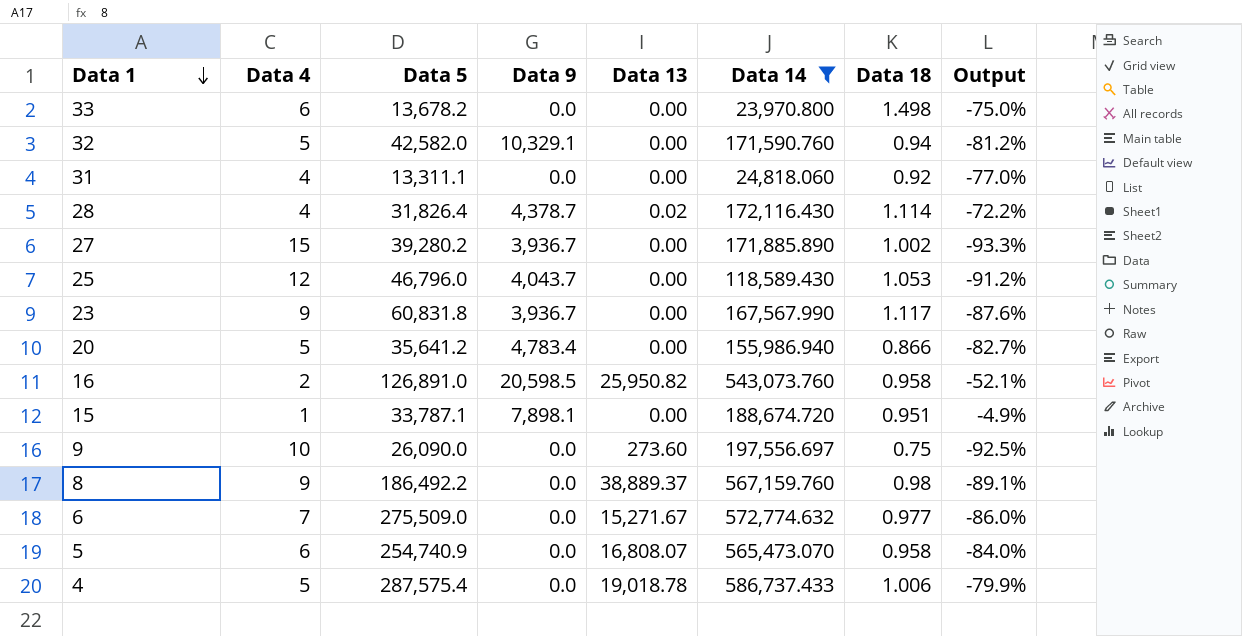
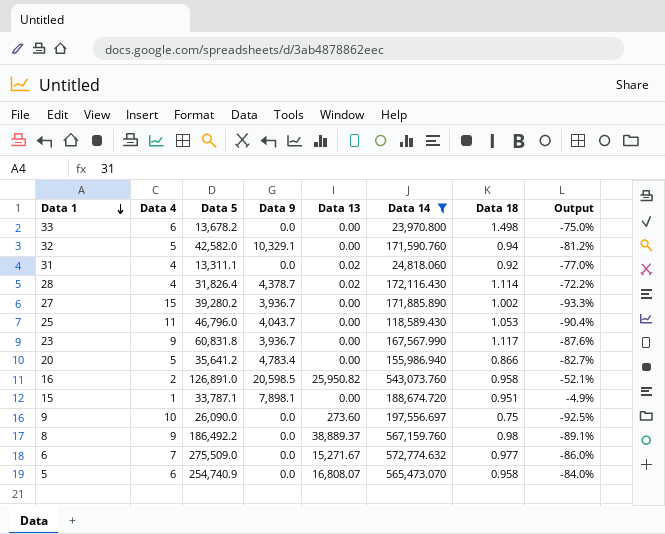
row 4: 5 | 287,575.4 | 0.0 | 19,018.78 | 586,737.433 | 1.006 | -79.9% -> none
31 | Data 13: 0.00 -> 0.02
25 | Data 4: 12 -> 11
25 | Output: -91.2% -> -90.4%

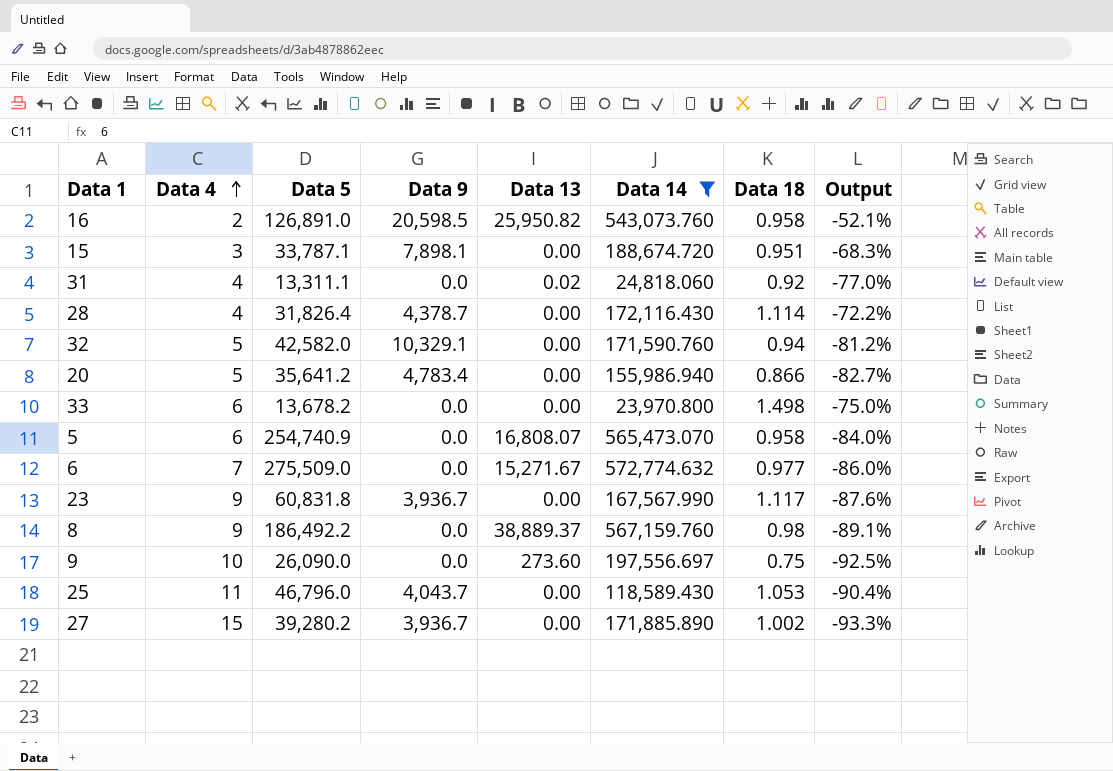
row order: Data 1 descending -> Data 4 ascending
15 | Data 4: 1 -> 3
15 | Output: -4.9% -> -68.3%
28 | Data 13: 0.02 -> 0.00

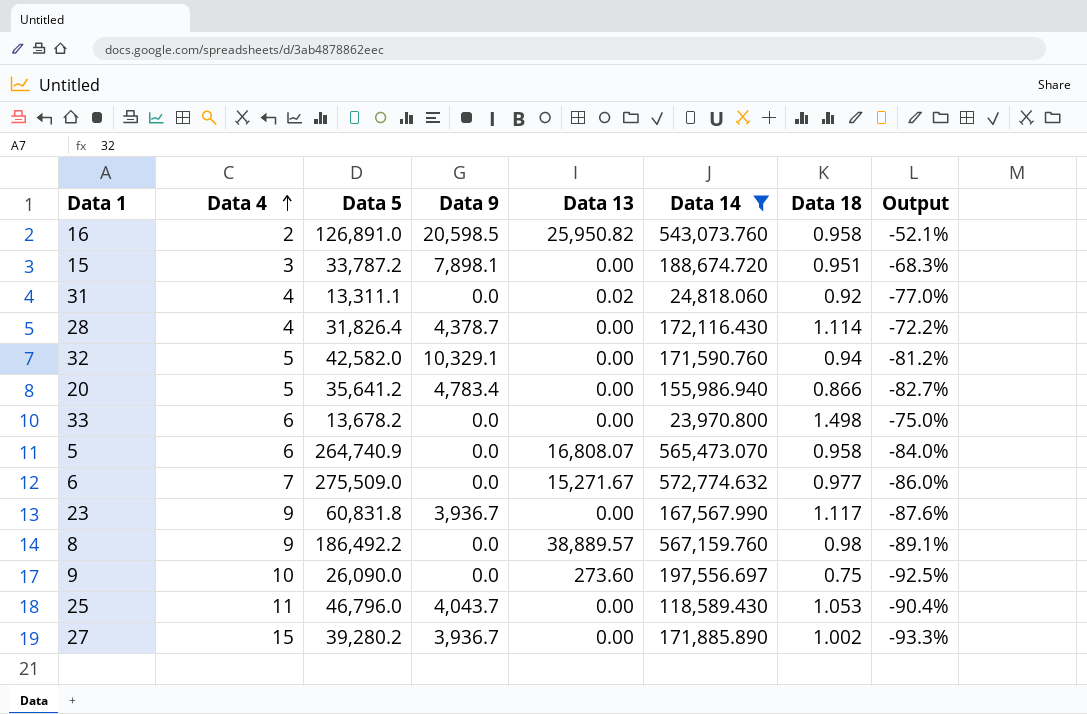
15 | Data 5: 33,787.1 -> 33,787.2
5 | Data 5: 254,740.9 -> 264,740.9
8 | Data 13: 38,889.37 -> 38,889.57

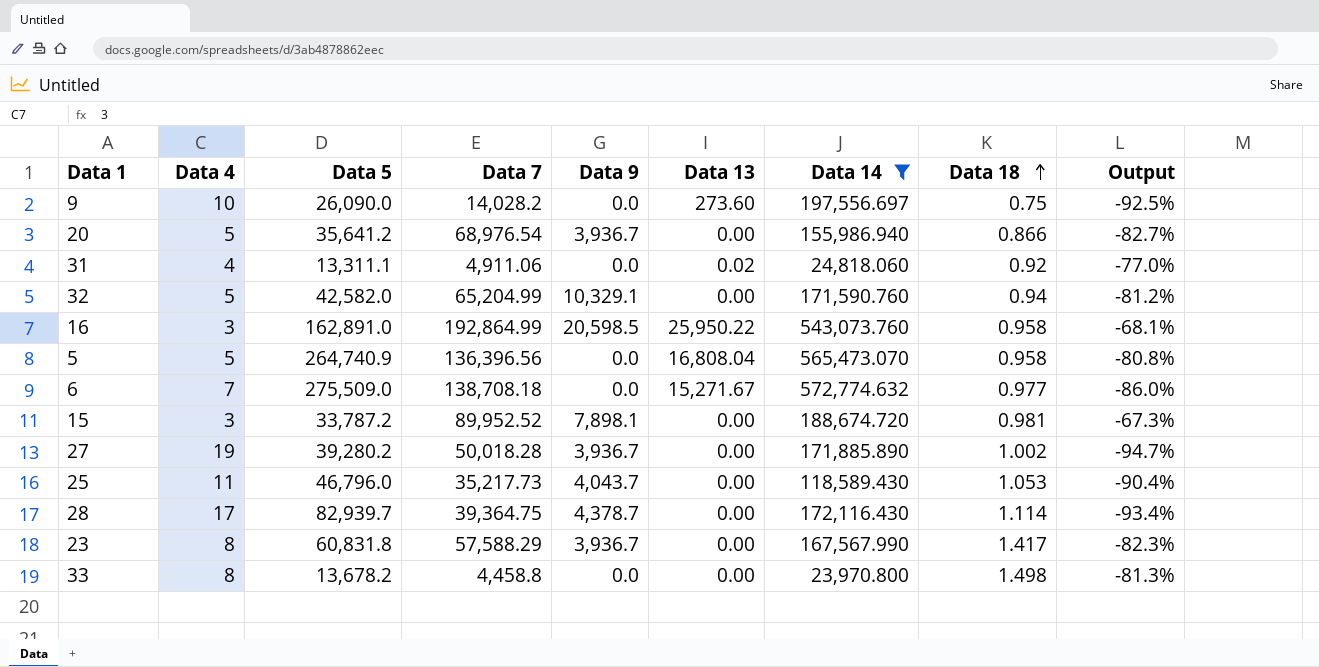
row order: Data 4 ascending -> Data 18 ascending
column Data 7 | position: none -> 4
row 8: 9 | 186,492.2 | 0.0 | 38,889.57 | 567,159.760 | 0.98 | -89.1% -> none
20 | Data 9: 4,783.4 -> 3,936.7
16 | Data 4: 2 -> 3
16 | Data 5: 126,891.0 -> 162,891.0
16 | Data 13: 25,950.82 -> 25,950.22
16 | Output: -52.1% -> -68.1%
5 | Data 4: 6 -> 5
5 | Data 13: 16,808.07 -> 16,808.04
5 | Output: -84.0% -> -80.8%
15 | Data 18: 0.951 -> 0.981
15 | Output: -68.3% -> -67.3%
27 | Data 4: 15 -> 19
27 | Output: -93.3% -> -94.7%
28 | Data 4: 4 -> 17
28 | Data 5: 31,826.4 -> 82,939.7
28 | Output: -72.2% -> -93.4%
23 | Data 4: 9 -> 8
23 | Data 18: 1.117 -> 1.417
23 | Output: -87.6% -> -82.3%
33 | Data 4: 6 -> 8
33 | Output: -75.0% -> -81.3%

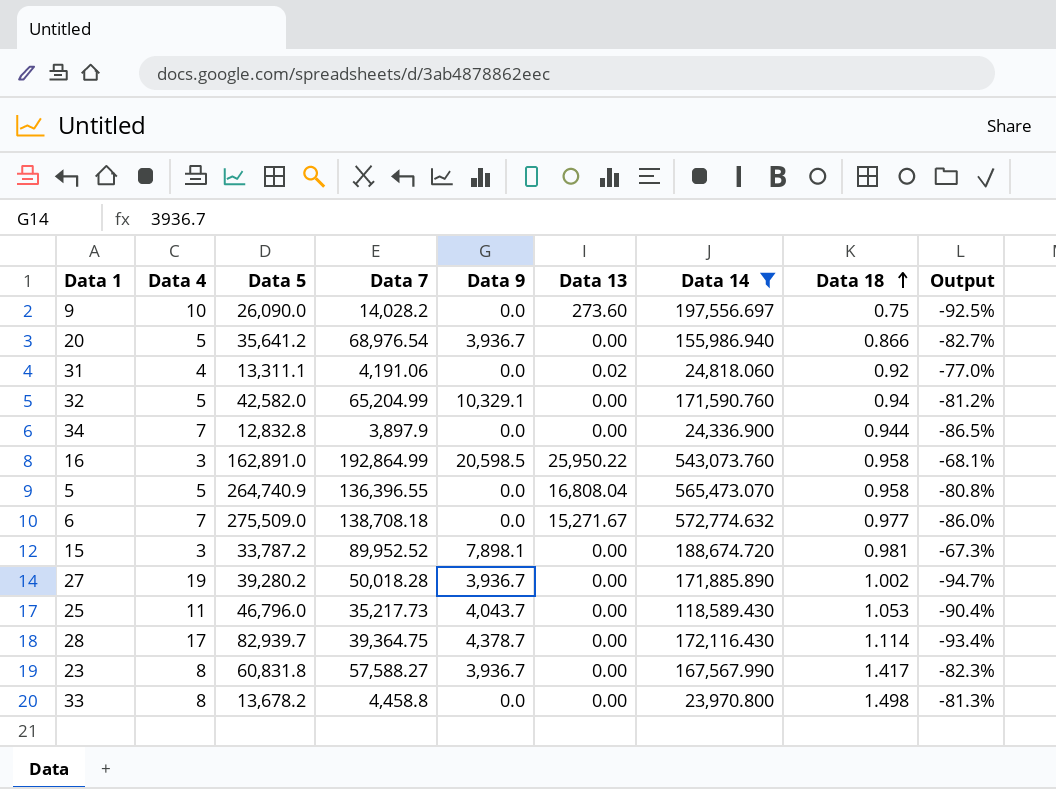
31 | Data 7: 4,911.06 -> 4,191.06
row 34: none -> 7 | 12,832.8 | 3,897.9 | 0.0 | 0.00 | 24,336.900 | 0.944 | -86.5%
5 | Data 7: 136,396.56 -> 136,396.55
23 | Data 7: 57,588.29 -> 57,588.27

